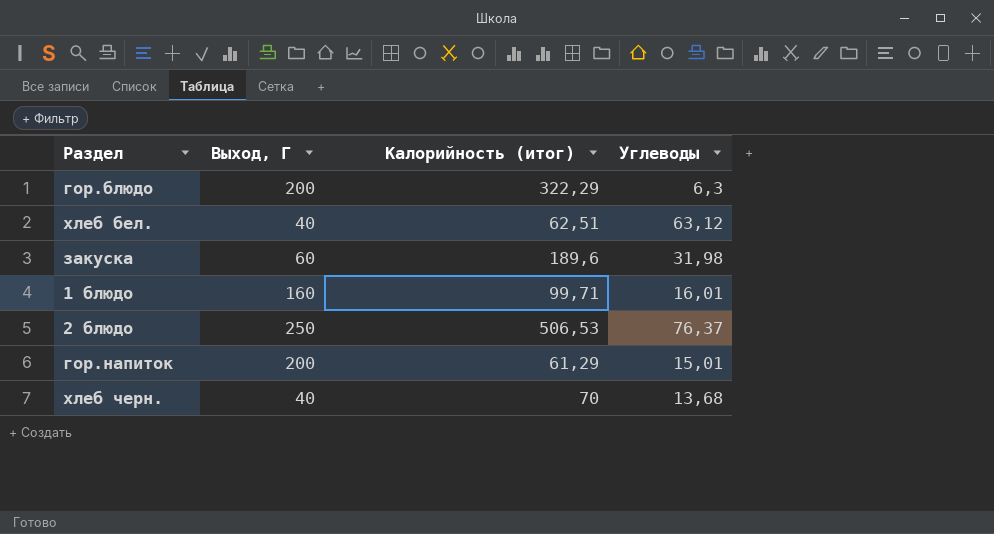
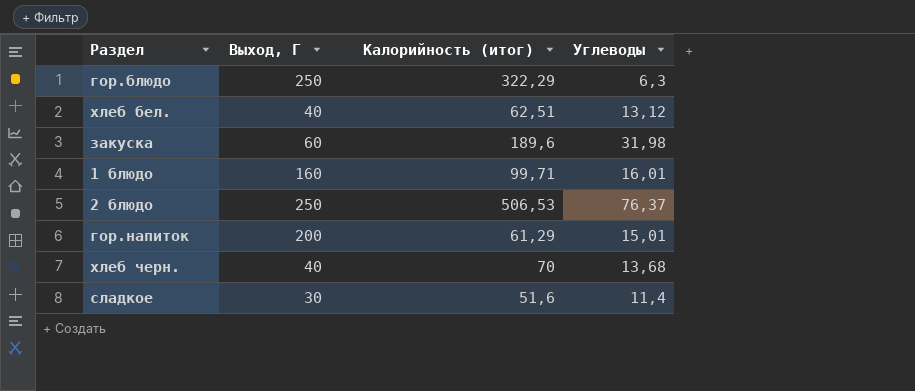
гор.блюдо | Выход, Г: 200 -> 250
хлеб бел. | Углеводы: 63,12 -> 13,12
row сладкое: none -> 30 | 51,6 | 11,4

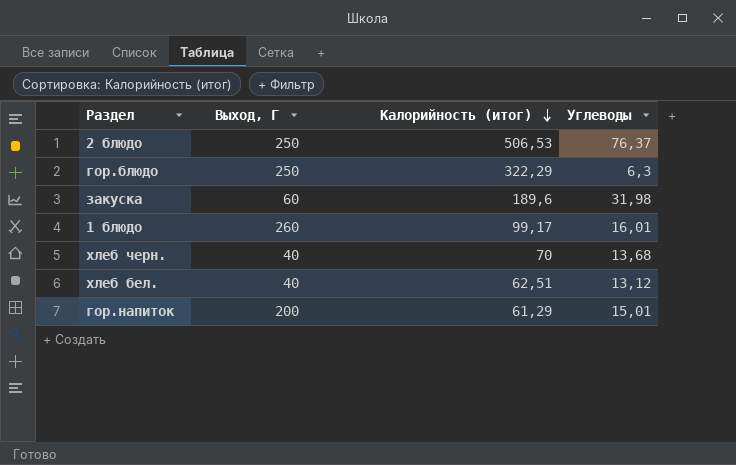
row order: none -> Калорийность (итог) descending
row сладкое: 30 | 51,6 | 11,4 -> none
1 блюдо | Выход, Г: 160 -> 260
1 блюдо | Калорийность (итог): 99,71 -> 99,17

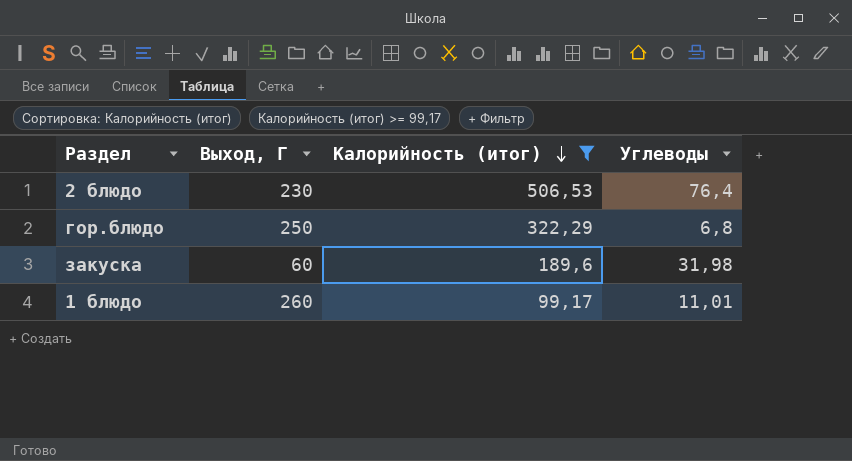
filter: none -> Калорийность (итог) >= 99,17
2 блюдо | Выход, Г: 250 -> 230
2 блюдо | Углеводы: 76,37 -> 76,4
гор.блюдо | Углеводы: 6,3 -> 6,8
1 блюдо | Углеводы: 16,01 -> 11,01

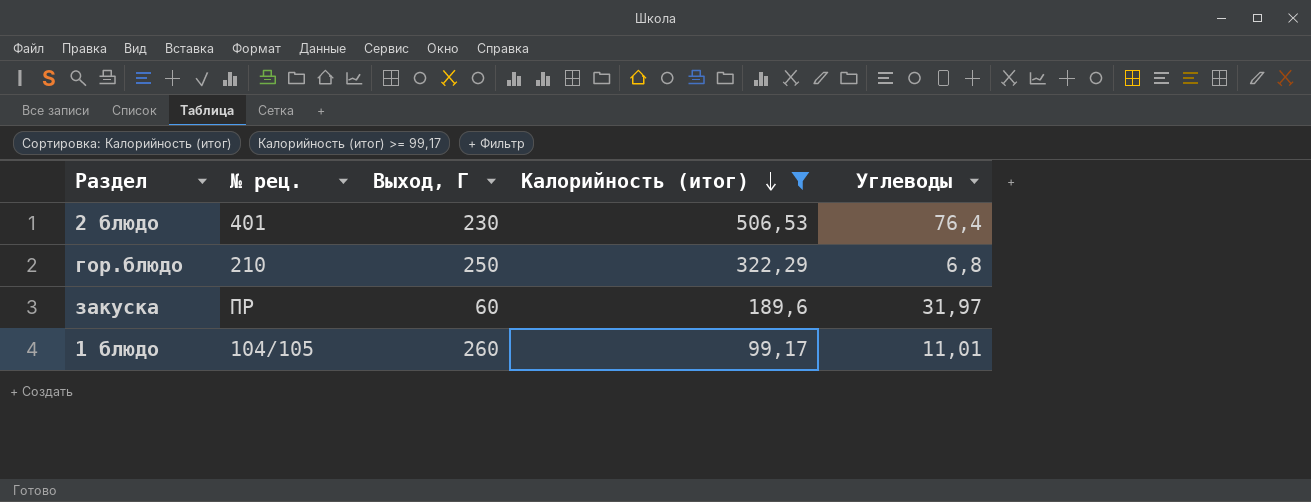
column № рец. | position: none -> 2
закуска | Углеводы: 31,98 -> 31,97

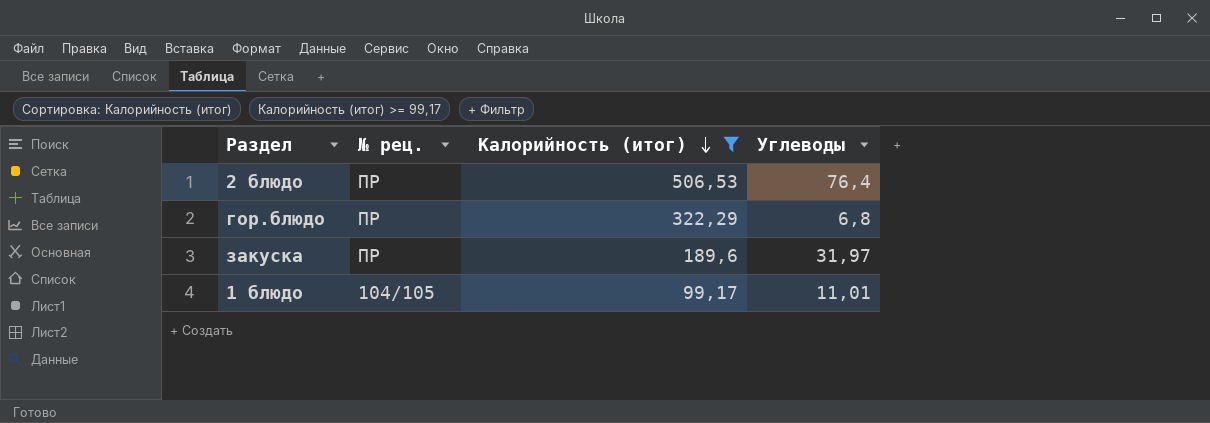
column Выход, Г | position: 3 -> none
2 блюдо | № рец.: 401 -> ПР
гор.блюдо | № рец.: 210 -> ПР

